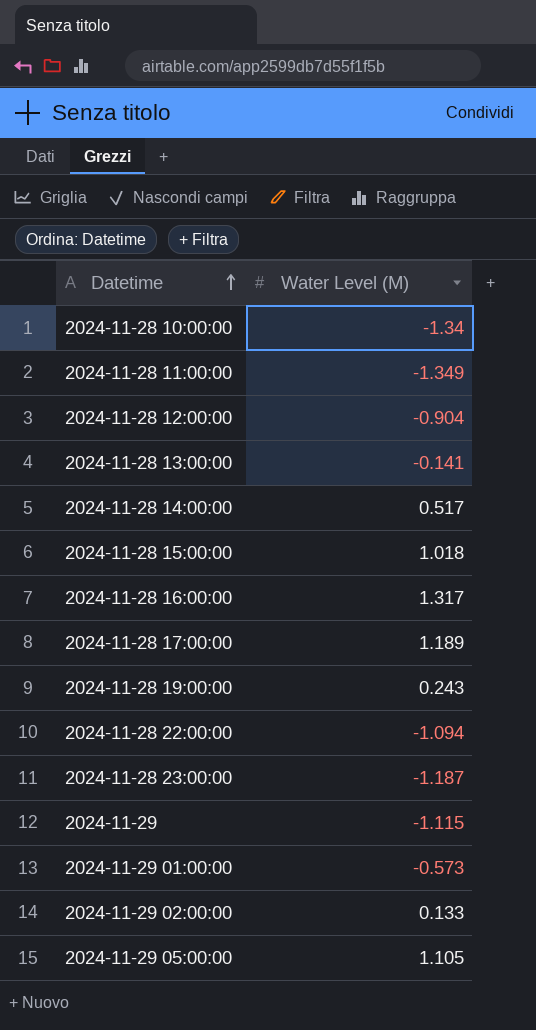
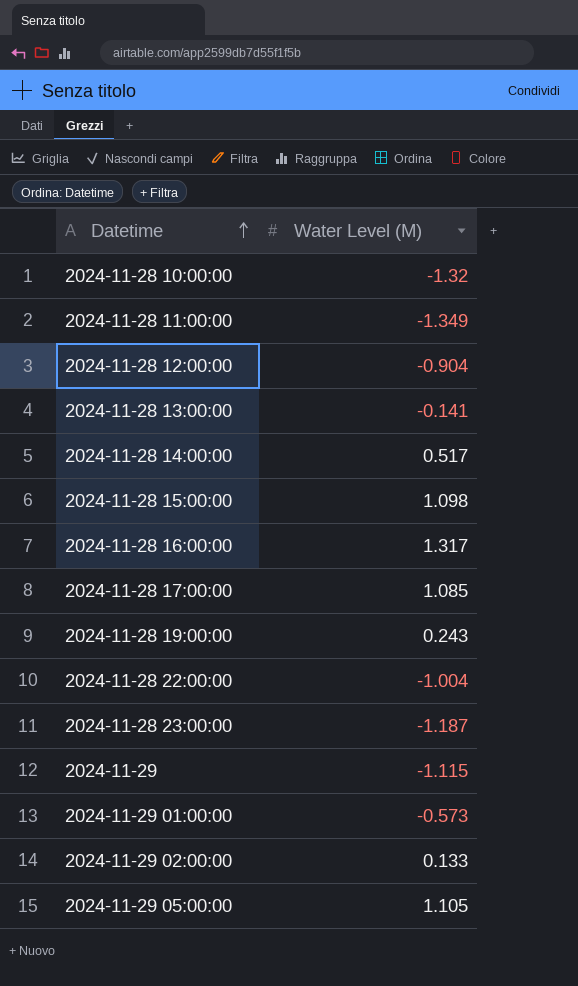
2024-11-28 10:00:00 | Water Level (M): -1.34 -> -1.32
2024-11-28 15:00:00 | Water Level (M): 1.018 -> 1.098
2024-11-28 17:00:00 | Water Level (M): 1.189 -> 1.085
2024-11-28 22:00:00 | Water Level (M): -1.094 -> -1.004

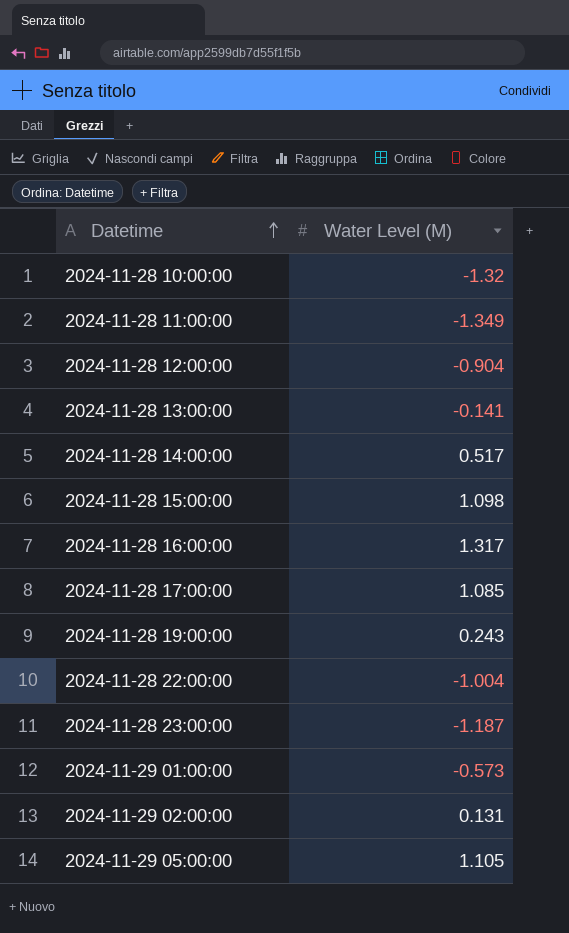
row 2024-11-29: -1.115 -> none
2024-11-29 02:00:00 | Water Level (M): 0.133 -> 0.131

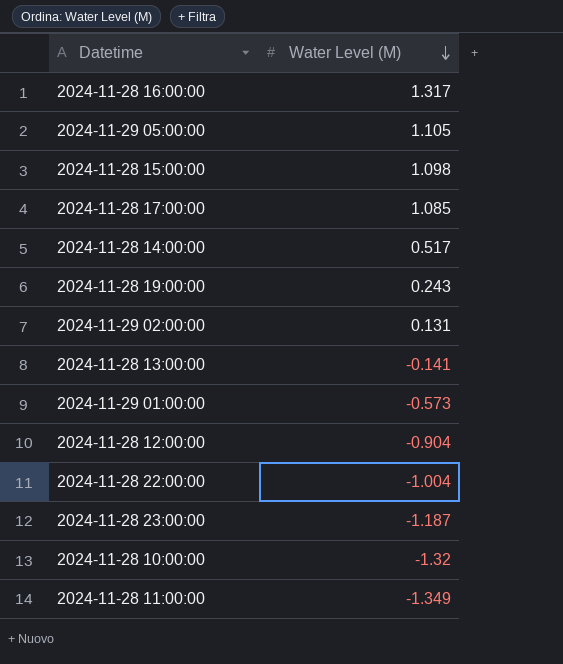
row order: Datetime ascending -> Water Level (M) descending

